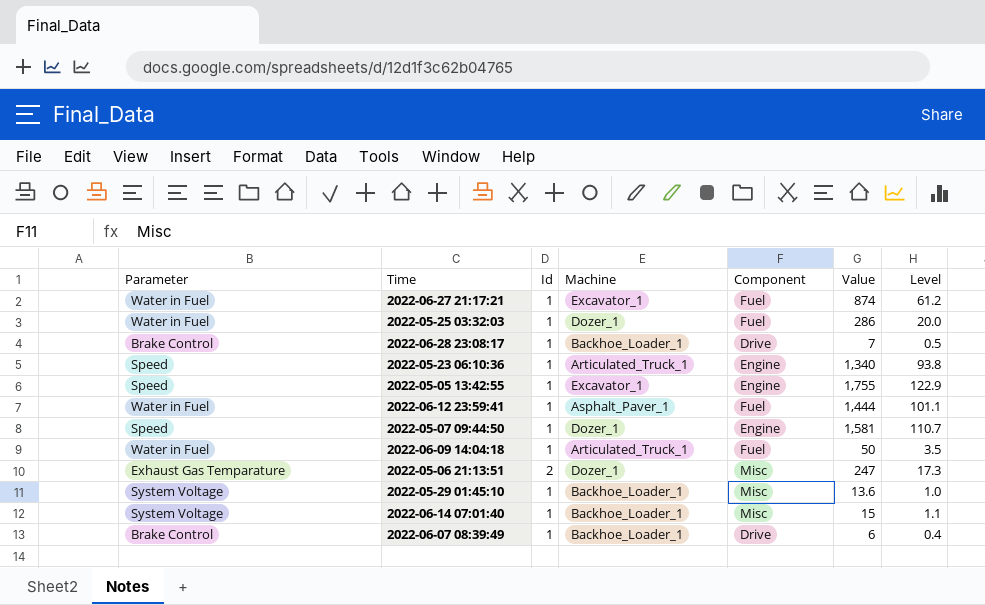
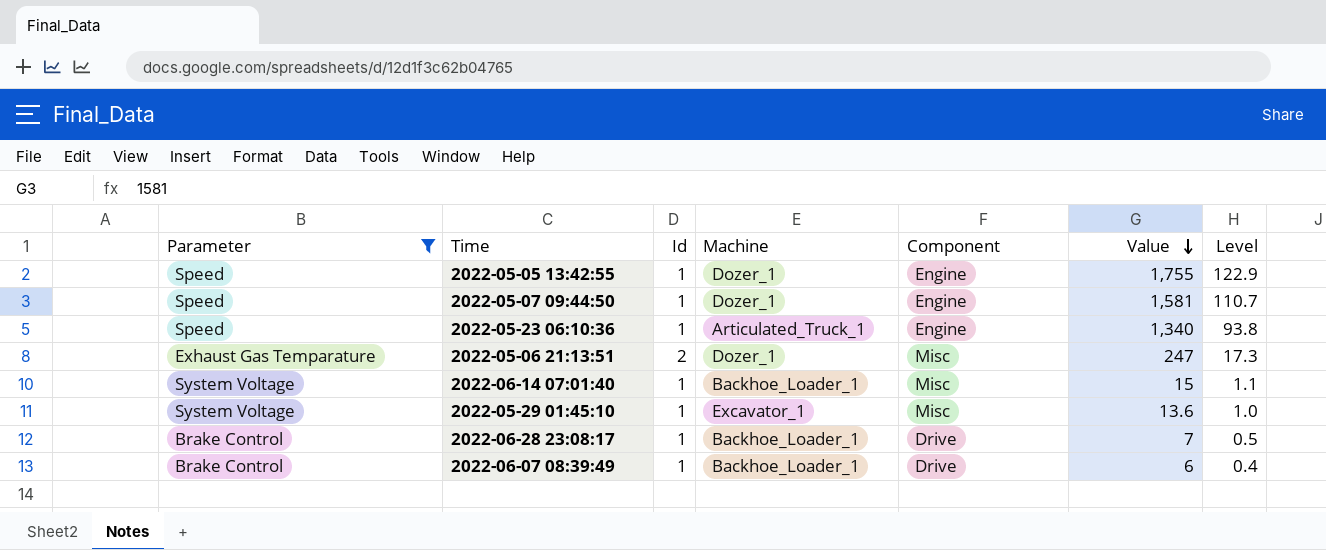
filter: none -> Parameter != Water in Fuel
row order: none -> Value descending
2022-05-05 13:42:55 | Machine: Excavator_1 -> Dozer_1
2022-05-29 01:45:10 | Machine: Backhoe_Loader_1 -> Excavator_1

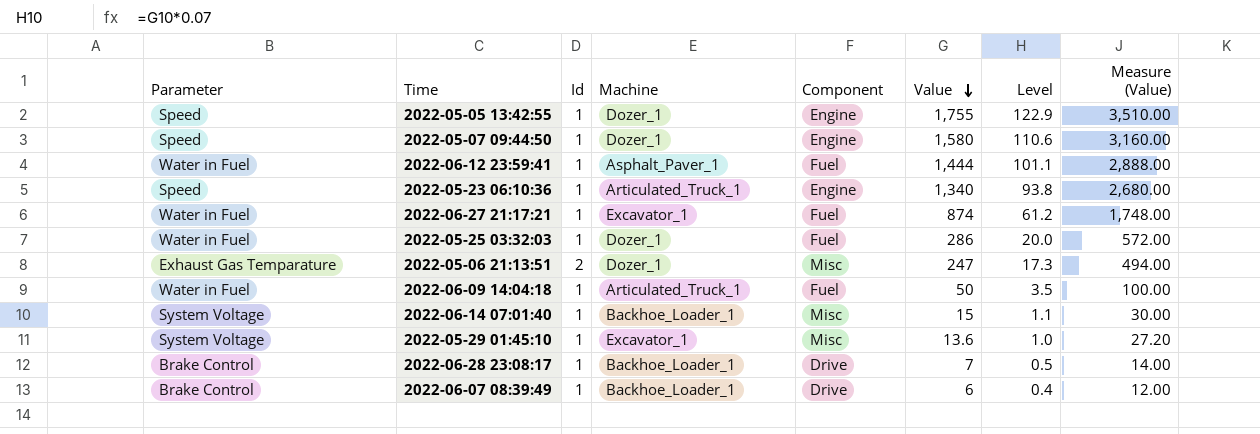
filter: Parameter != Water in Fuel -> none
column Measure (Value) | formula: none -> [Value] * 2
2022-05-07 09:44:50 | Value: 1,581 -> 1,580
2022-05-07 09:44:50 | Level: 110.7 -> 110.6

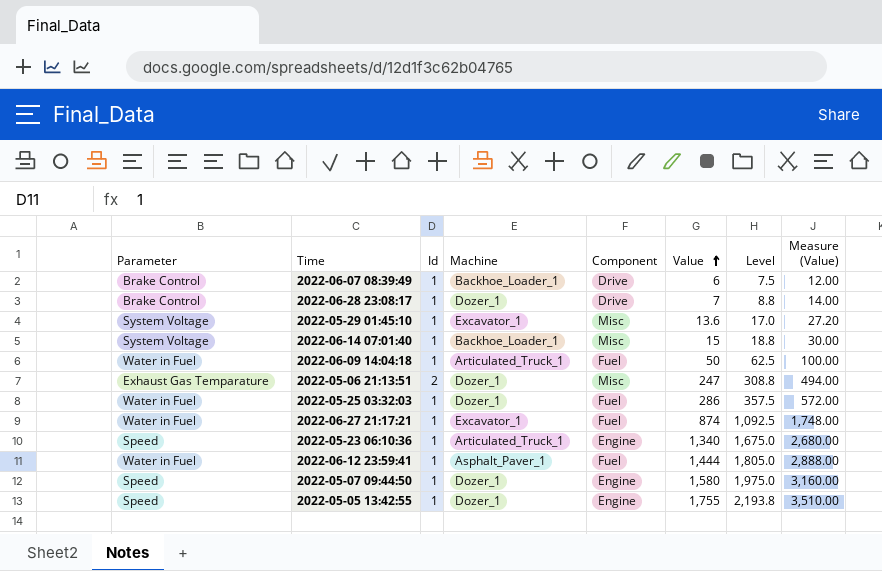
row order: Value descending -> Value ascending
column Level | formula: [Value] * 0.07 -> [Value] * 1.25
2022-06-28 23:08:17 | Machine: Backhoe_Loader_1 -> Dozer_1

